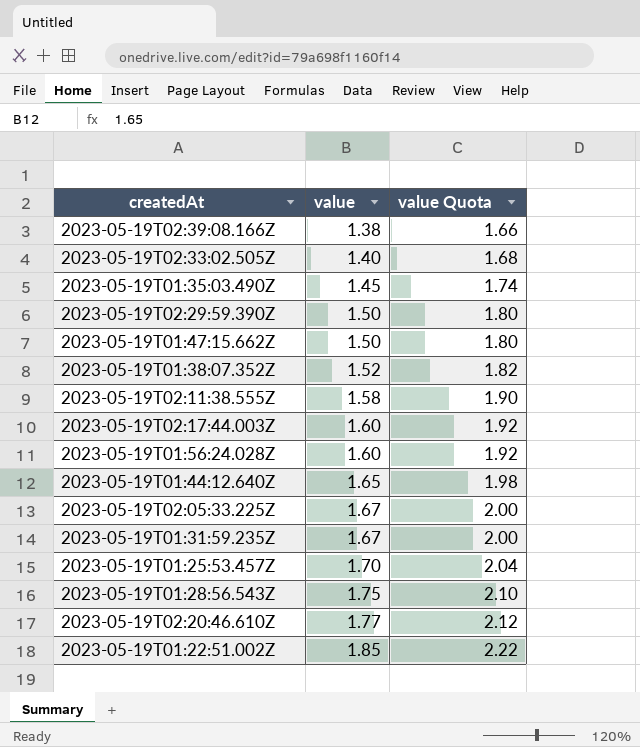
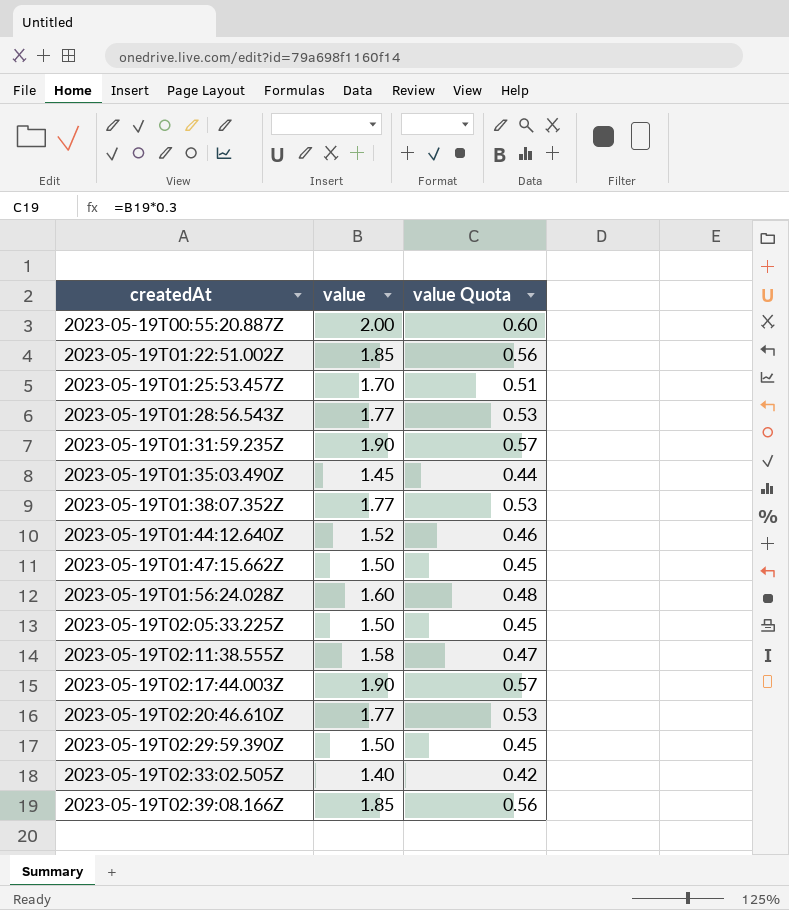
row order: value ascending -> createdAt ascending
column value Quota | formula: [value] * 1.2 -> [value] * 0.3
row 2023-05-19T00:55:20.887Z: none -> 2.00 | 0.60
2023-05-19T01:28:56.543Z | value: 1.75 -> 1.77
2023-05-19T01:31:59.235Z | value: 1.67 -> 1.90
2023-05-19T01:38:07.352Z | value: 1.52 -> 1.77
2023-05-19T01:44:12.640Z | value: 1.65 -> 1.52
2023-05-19T02:05:33.225Z | value: 1.67 -> 1.50
2023-05-19T02:17:44.003Z | value: 1.60 -> 1.90
2023-05-19T02:39:08.166Z | value: 1.38 -> 1.85

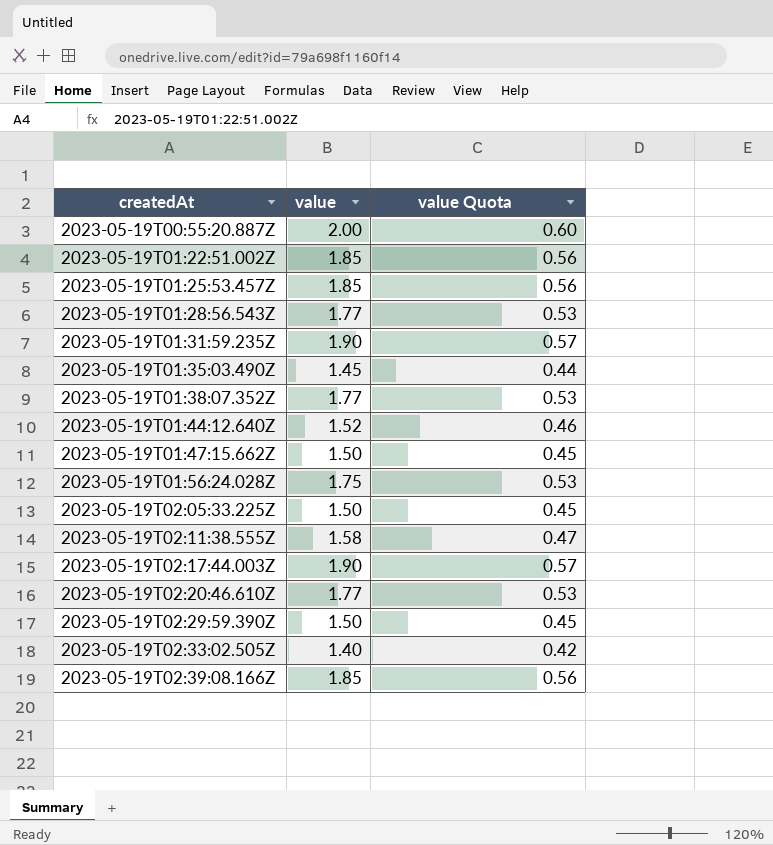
2023-05-19T01:25:53.457Z | value: 1.70 -> 1.85
2023-05-19T01:25:53.457Z | value Quota: 0.51 -> 0.56
2023-05-19T01:56:24.028Z | value: 1.60 -> 1.75
2023-05-19T01:56:24.028Z | value Quota: 0.48 -> 0.53

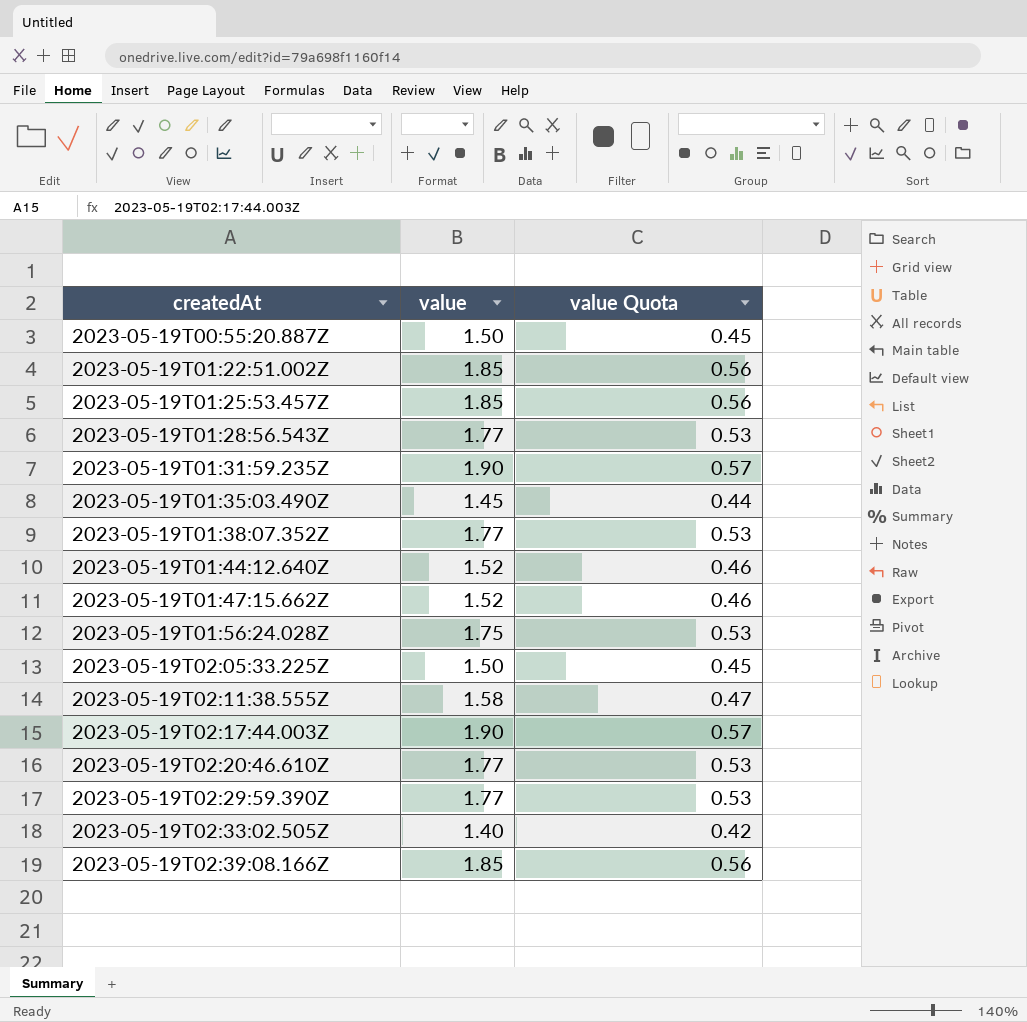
2023-05-19T00:55:20.887Z | value: 2.00 -> 1.50
2023-05-19T00:55:20.887Z | value Quota: 0.60 -> 0.45
2023-05-19T01:47:15.662Z | value: 1.50 -> 1.52
2023-05-19T01:47:15.662Z | value Quota: 0.45 -> 0.46
2023-05-19T02:29:59.390Z | value: 1.50 -> 1.77
2023-05-19T02:29:59.390Z | value Quota: 0.45 -> 0.53

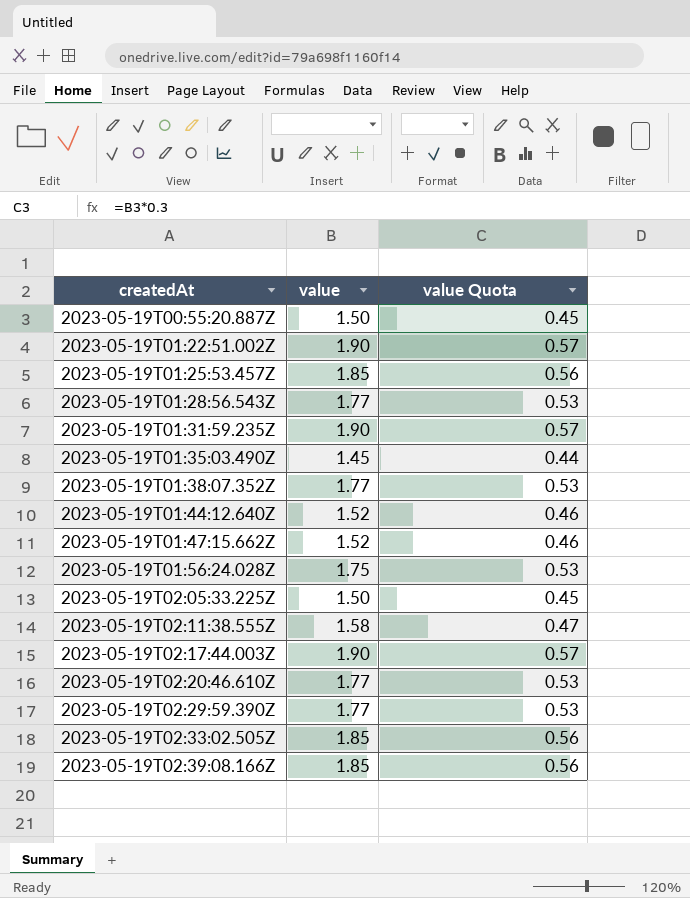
2023-05-19T01:22:51.002Z | value: 1.85 -> 1.90
2023-05-19T01:22:51.002Z | value Quota: 0.56 -> 0.57
2023-05-19T02:33:02.505Z | value: 1.40 -> 1.85
2023-05-19T02:33:02.505Z | value Quota: 0.42 -> 0.56

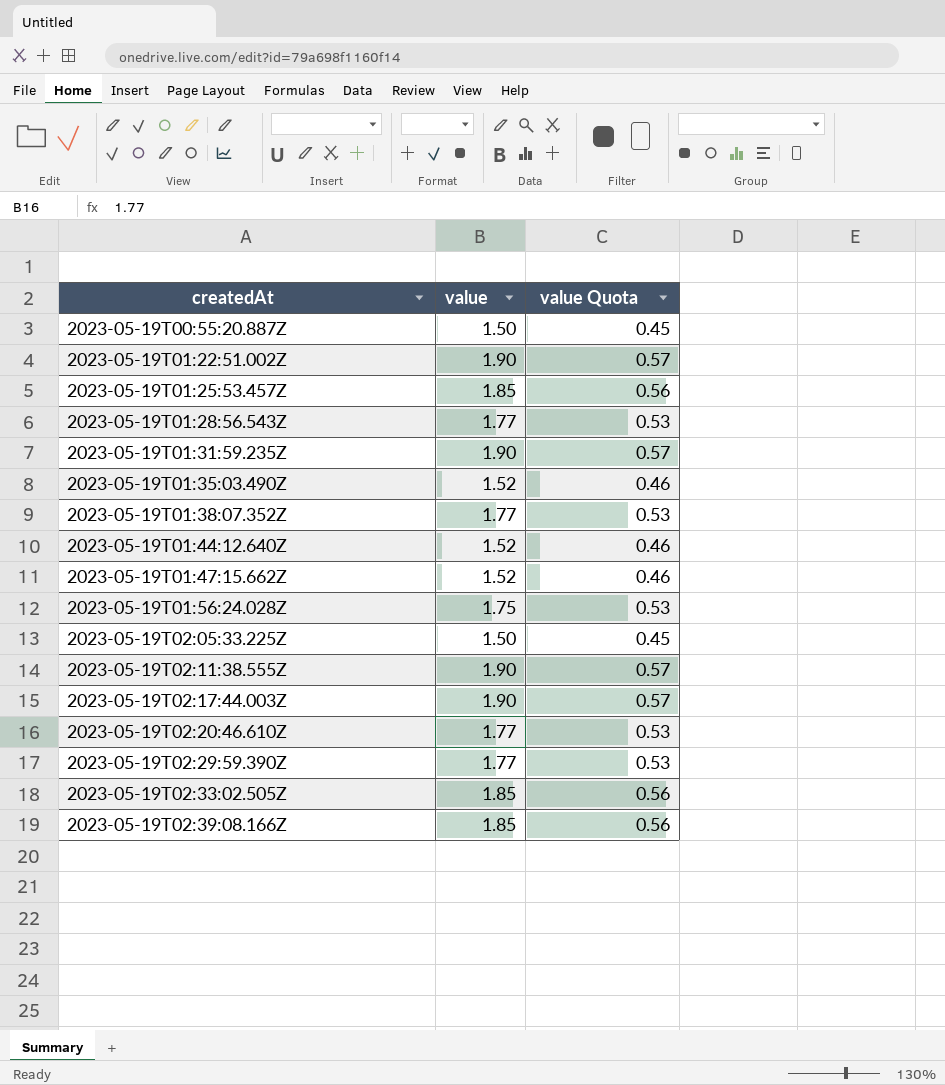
2023-05-19T01:35:03.490Z | value: 1.45 -> 1.52
2023-05-19T01:35:03.490Z | value Quota: 0.44 -> 0.46
2023-05-19T02:11:38.555Z | value: 1.58 -> 1.90
2023-05-19T02:11:38.555Z | value Quota: 0.47 -> 0.57

